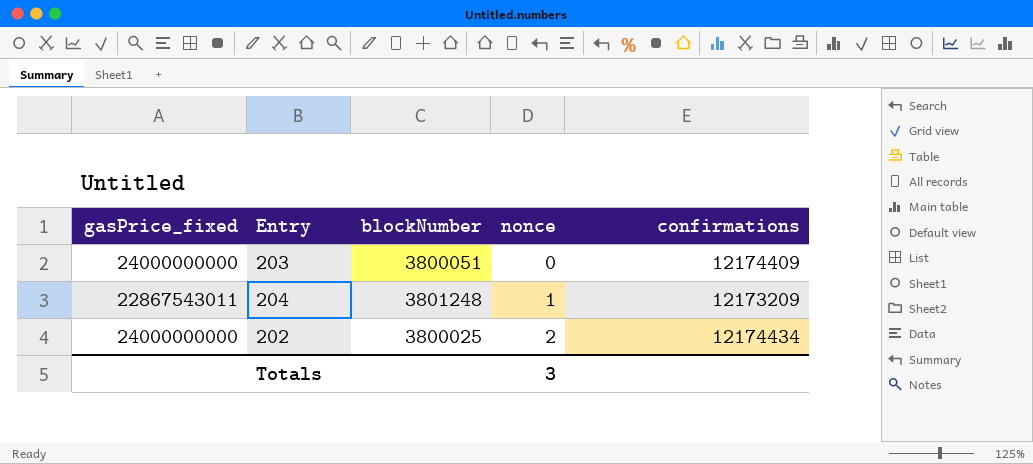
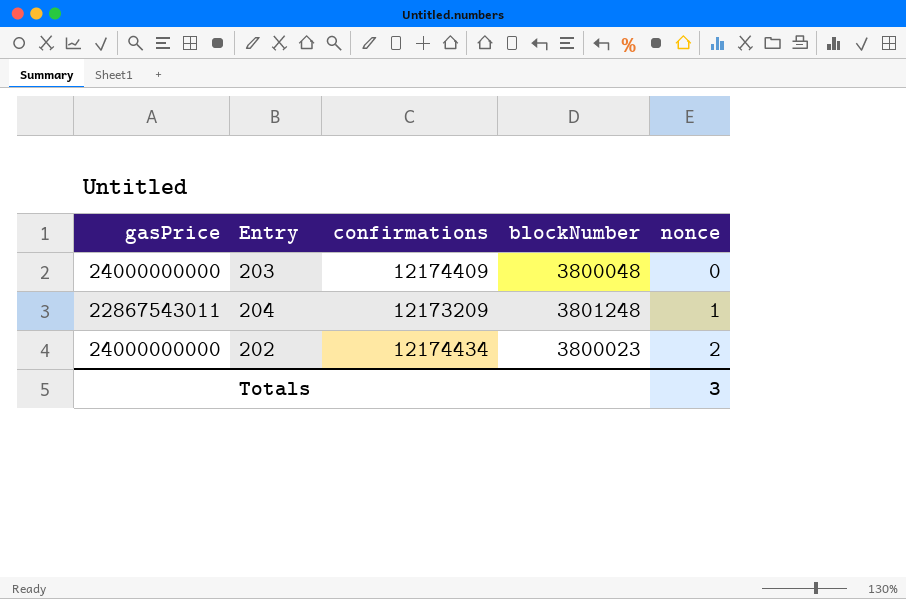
column name: gasPrice_fixed -> gasPrice
column confirmations | position: 5 -> 3
203 | blockNumber: 3800051 -> 3800048
202 | blockNumber: 3800025 -> 3800023

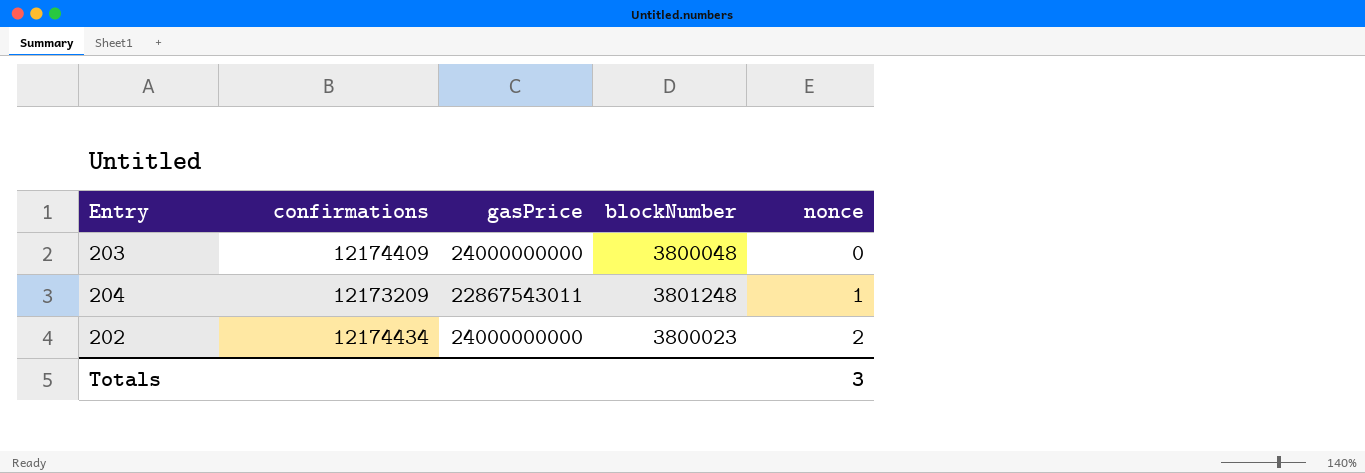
column gasPrice | position: 1 -> 3

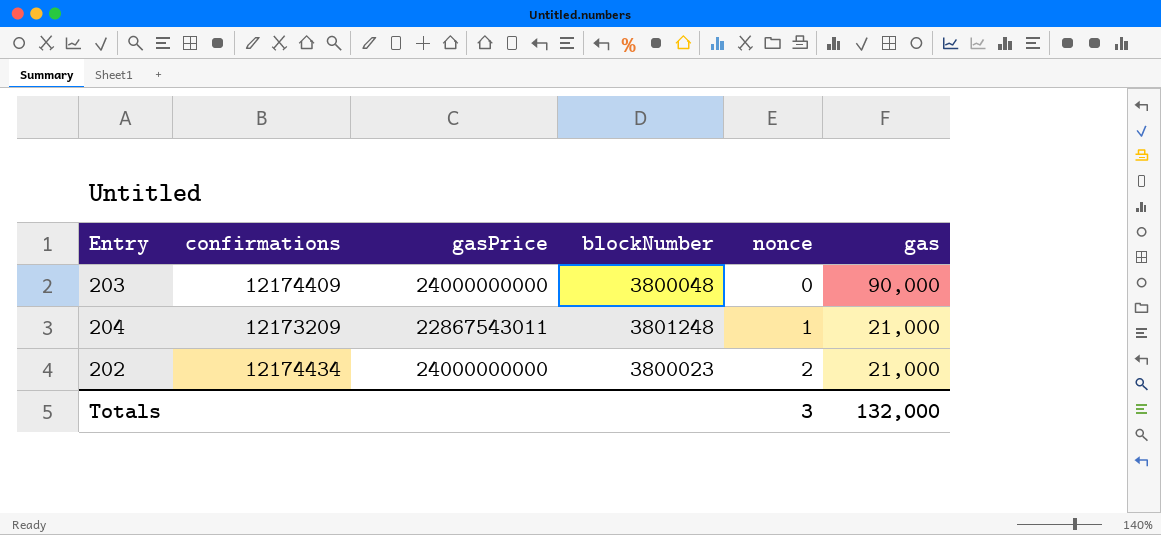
column gas | position: none -> 6

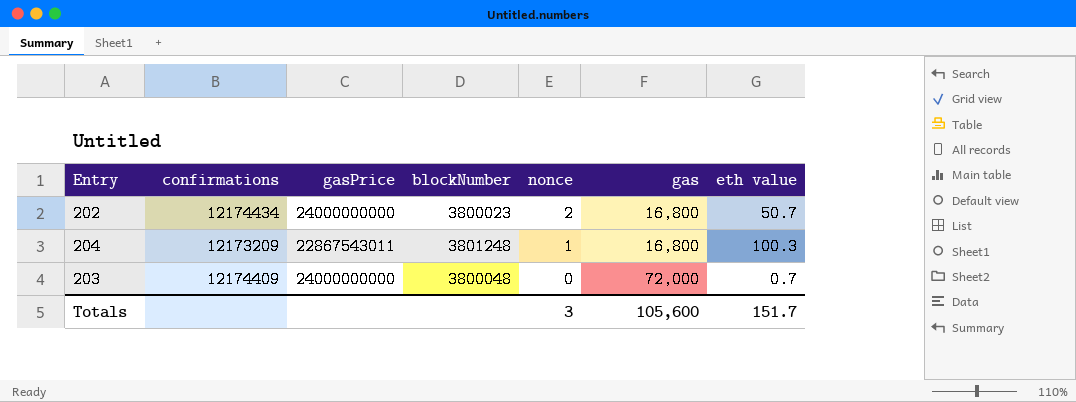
row order: nonce ascending -> nonce descending
column eth value | position: none -> 7
202 | gas: 21,000 -> 16,800
204 | gas: 21,000 -> 16,800
203 | gas: 90,000 -> 72,000
Totals | gas: 132,000 -> 105,600

